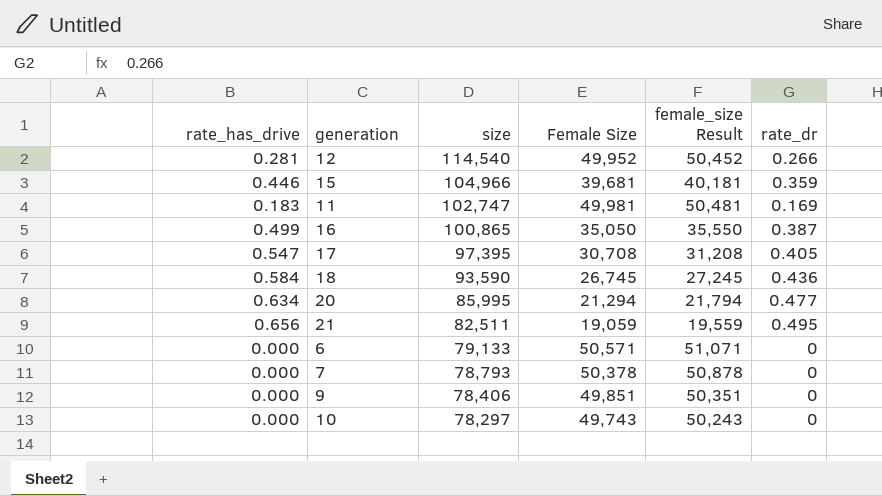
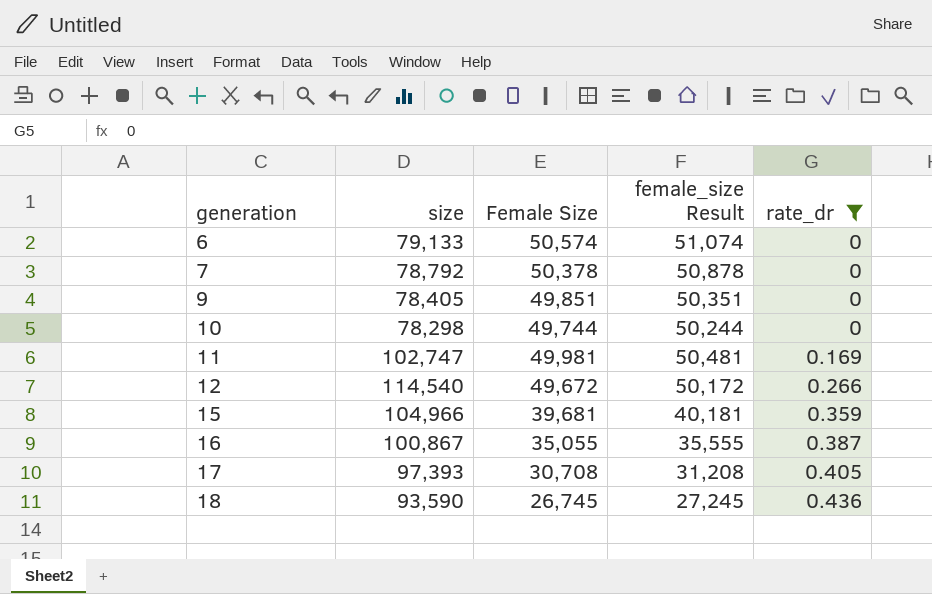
filter: none -> rate_dr <= 0.436
row order: size descending -> generation ascending
column rate_has_drive | position: 1 -> none
6 | Female Size: 50,571 -> 50,574
6 | female_size Result: 51,071 -> 51,074
7 | size: 78,793 -> 78,792
9 | size: 78,406 -> 78,405
10 | size: 78,297 -> 78,298
10 | Female Size: 49,743 -> 49,744
10 | female_size Result: 50,243 -> 50,244
12 | Female Size: 49,952 -> 49,672
12 | female_size Result: 50,452 -> 50,172
16 | size: 100,865 -> 100,867
16 | Female Size: 35,050 -> 35,055
16 | female_size Result: 35,550 -> 35,555
17 | size: 97,395 -> 97,393

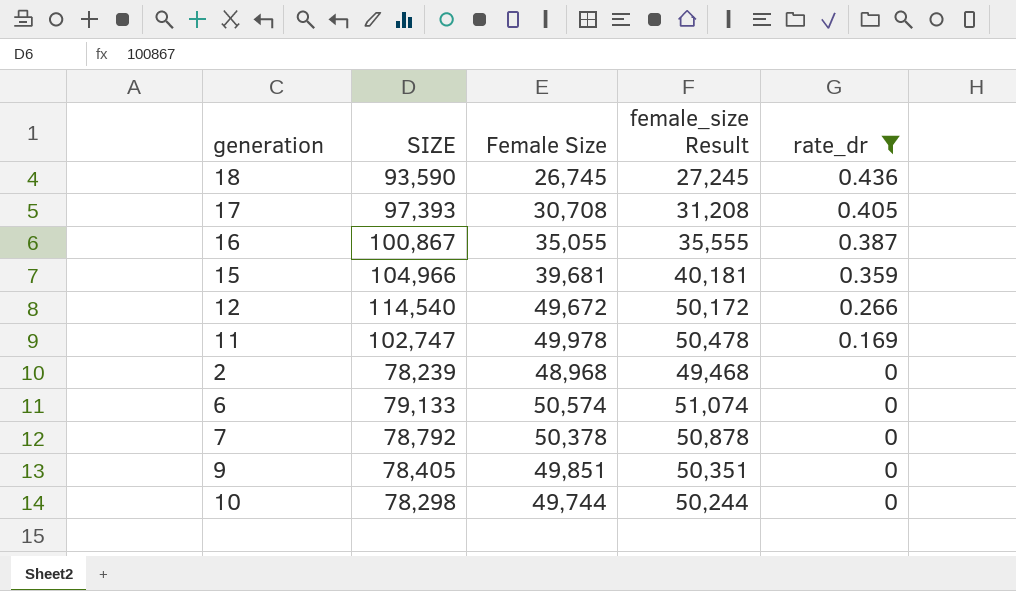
row order: generation ascending -> rate_dr descending
column name: size -> SIZE
11 | Female Size: 49,981 -> 49,978
11 | female_size Result: 50,481 -> 50,478
row 2: none -> 78,239 | 48,968 | 49,468 | 0

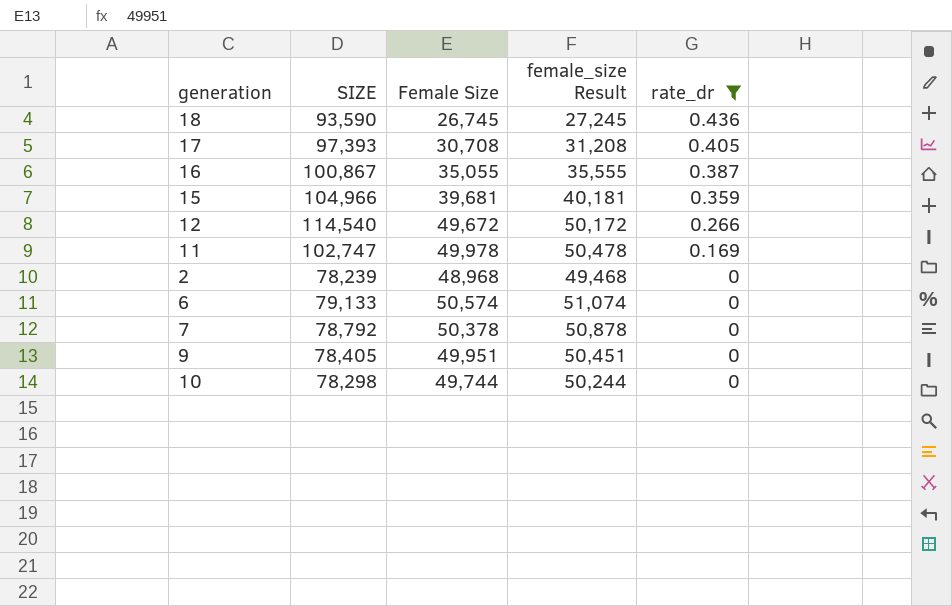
9 | Female Size: 49,851 -> 49,951
9 | female_size Result: 50,351 -> 50,451

